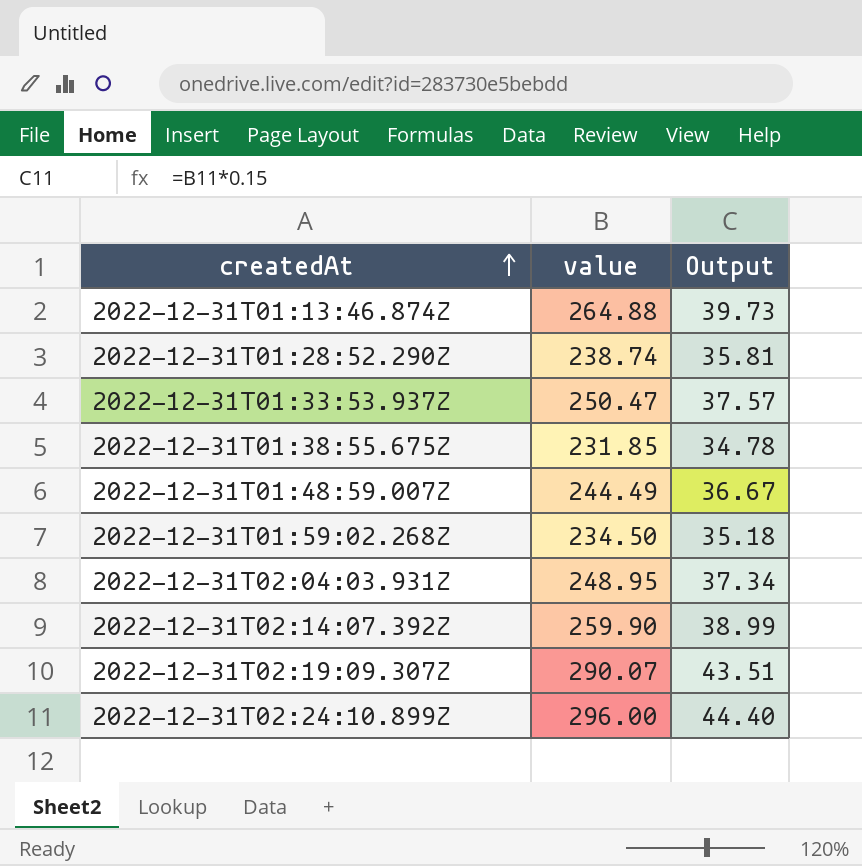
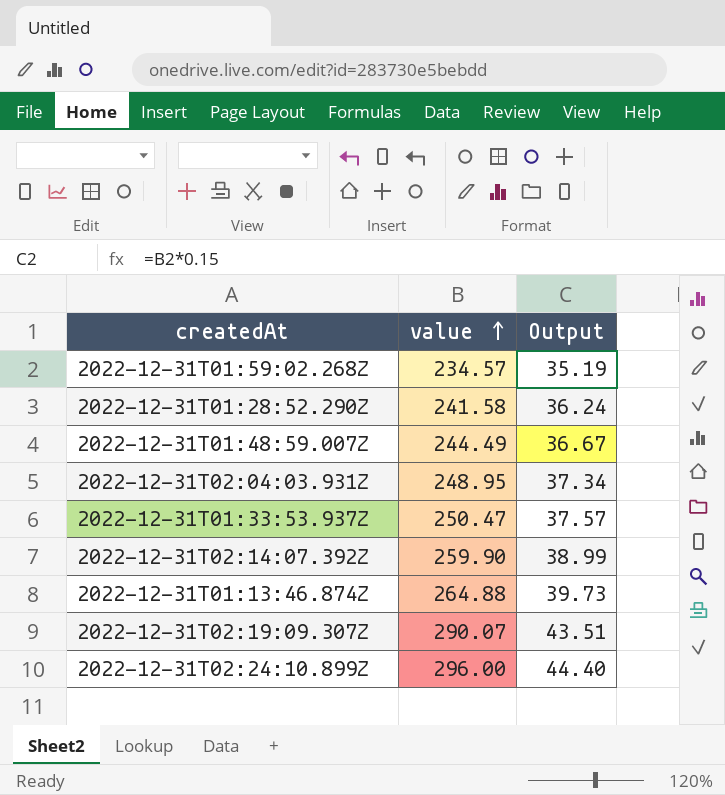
row order: createdAt ascending -> value ascending
row 2022-12-31T01:38:55.675Z: 231.85 | 34.78 -> none
2022-12-31T01:59:02.268Z | value: 234.50 -> 234.57
2022-12-31T01:59:02.268Z | Output: 35.18 -> 35.19
2022-12-31T01:28:52.290Z | value: 238.74 -> 241.58
2022-12-31T01:28:52.290Z | Output: 35.81 -> 36.24

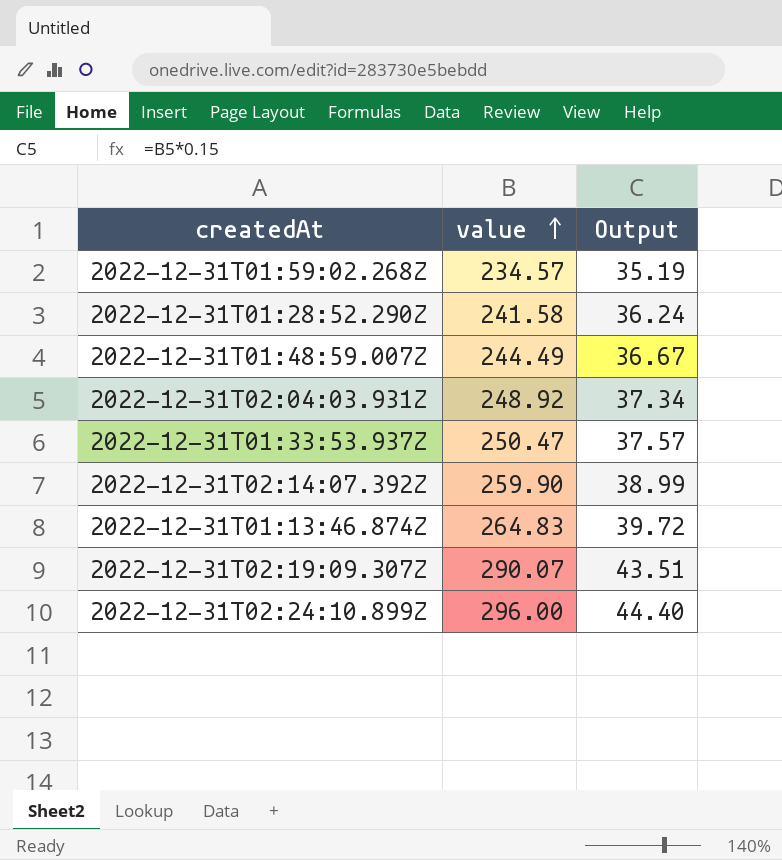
2022-12-31T02:04:03.931Z | value: 248.95 -> 248.92
2022-12-31T01:13:46.874Z | value: 264.88 -> 264.83
2022-12-31T01:13:46.874Z | Output: 39.73 -> 39.72

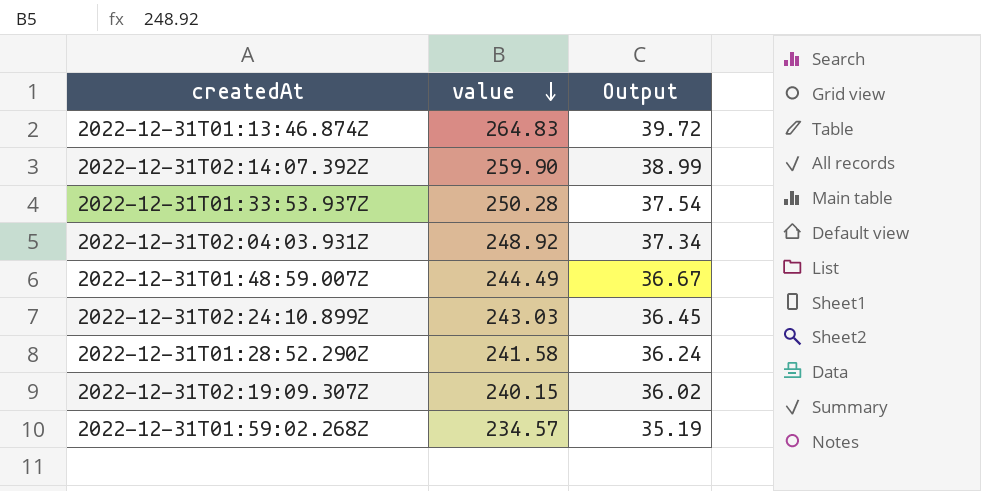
row order: value ascending -> value descending
2022-12-31T01:33:53.937Z | value: 250.47 -> 250.28
2022-12-31T01:33:53.937Z | Output: 37.57 -> 37.54
2022-12-31T02:24:10.899Z | value: 296.00 -> 243.03
2022-12-31T02:24:10.899Z | Output: 44.40 -> 36.45
2022-12-31T02:19:09.307Z | value: 290.07 -> 240.15
2022-12-31T02:19:09.307Z | Output: 43.51 -> 36.02

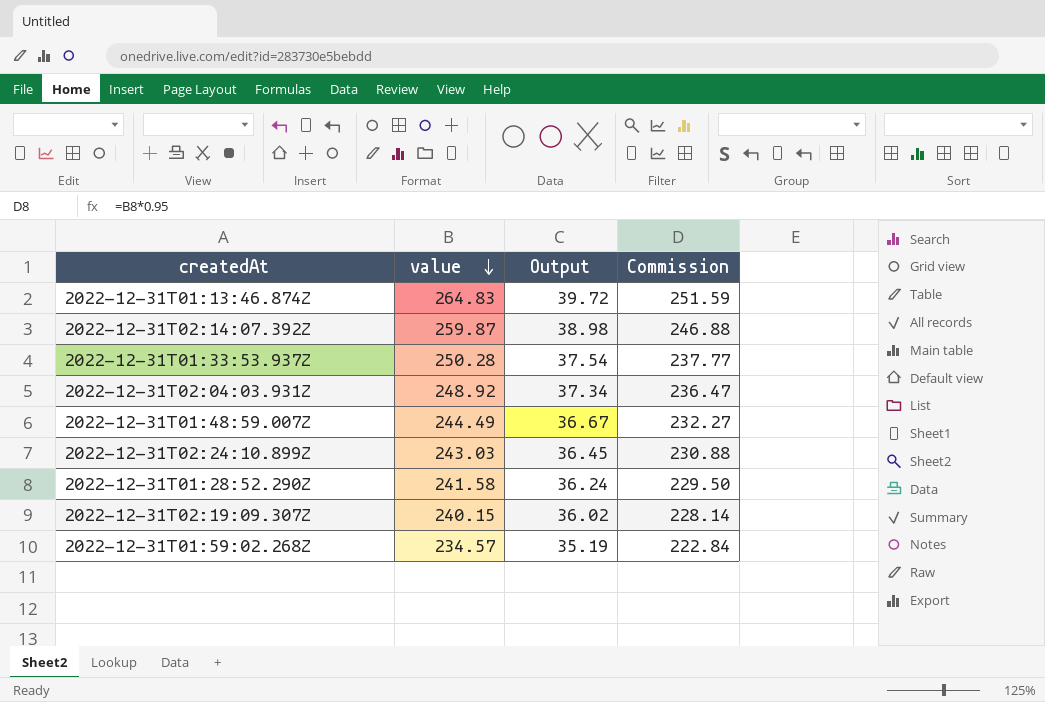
column Commission | formula: none -> [value] * 0.95
2022-12-31T02:14:07.392Z | value: 259.90 -> 259.87
2022-12-31T02:14:07.392Z | Output: 38.99 -> 38.98

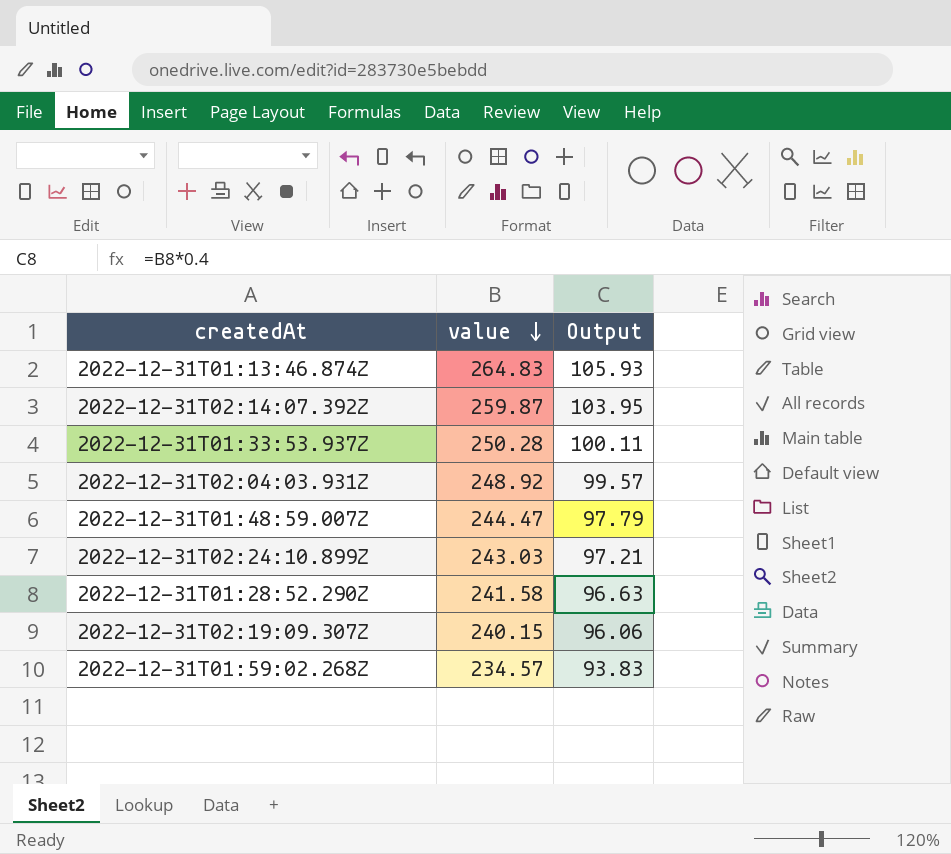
column Commission | formula: [value] * 0.95 -> none
column Output | formula: [value] * 0.15 -> [value] * 0.4
2022-12-31T01:48:59.007Z | value: 244.49 -> 244.47

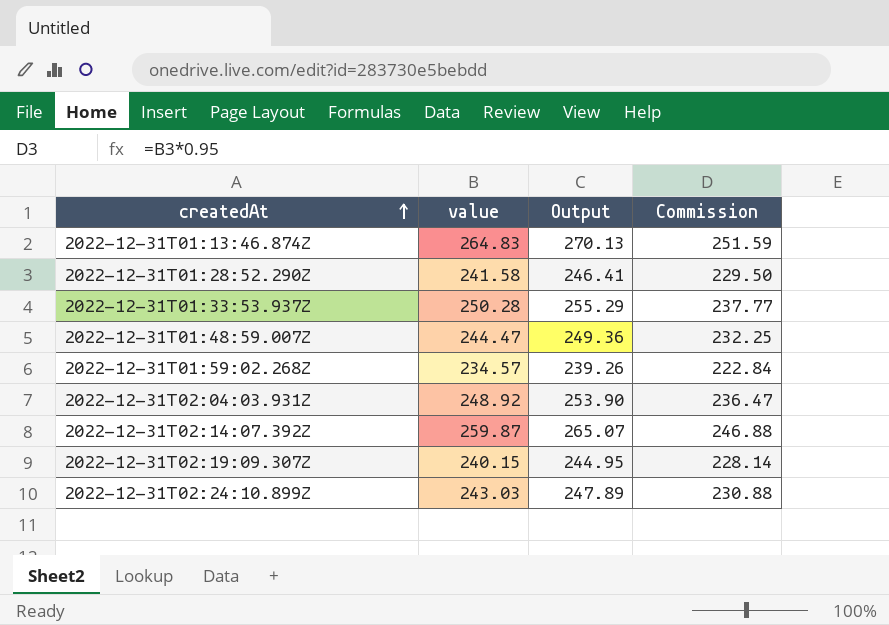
row order: value descending -> createdAt ascending
column Output | formula: [value] * 0.4 -> [value] * 1.02
column Commission | formula: none -> [value] * 0.95

